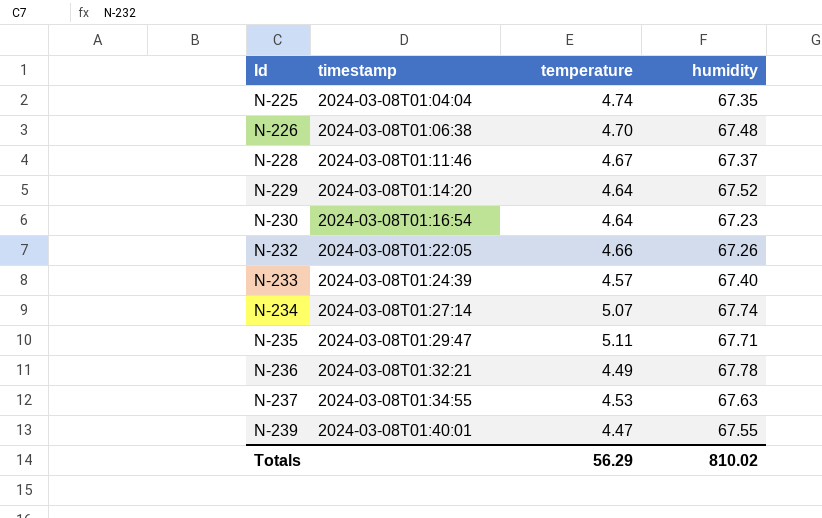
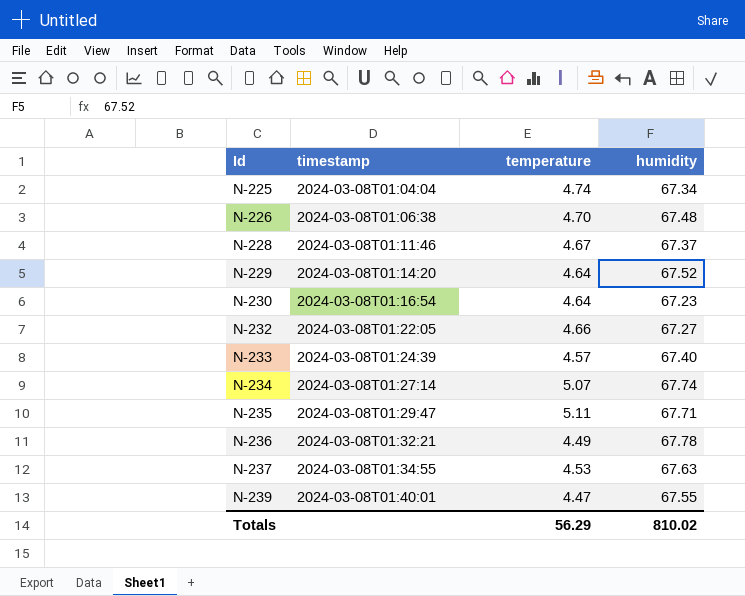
N-225 | humidity: 67.35 -> 67.34
N-232 | humidity: 67.26 -> 67.27

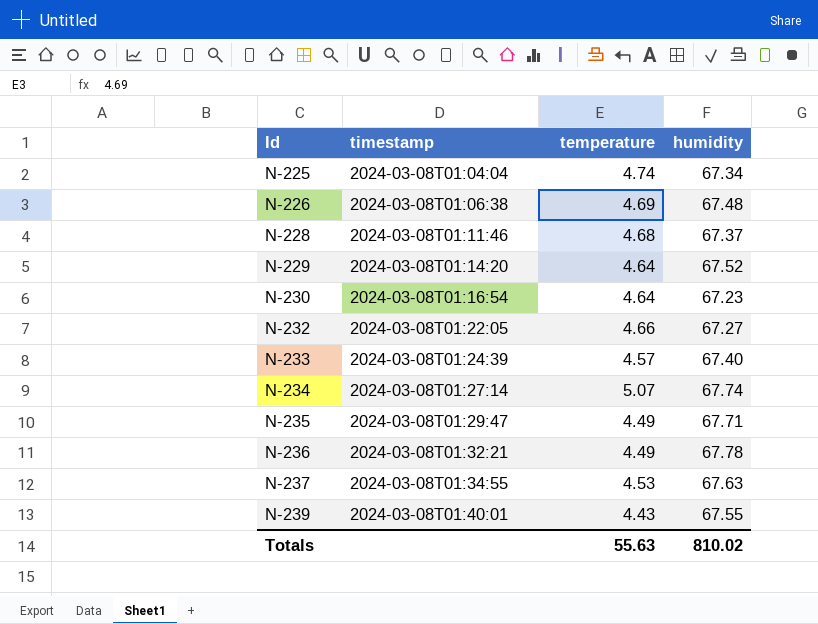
N-226 | temperature: 4.70 -> 4.69
N-228 | temperature: 4.67 -> 4.68
N-235 | temperature: 5.11 -> 4.49
N-239 | temperature: 4.47 -> 4.43
Totals | temperature: 56.29 -> 55.63

